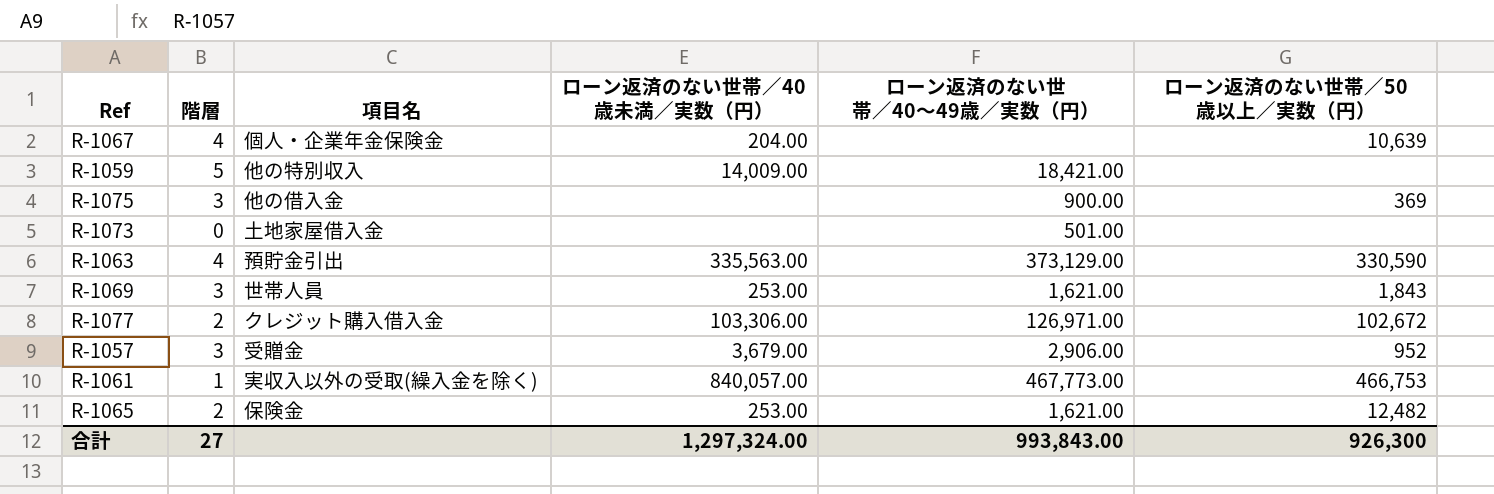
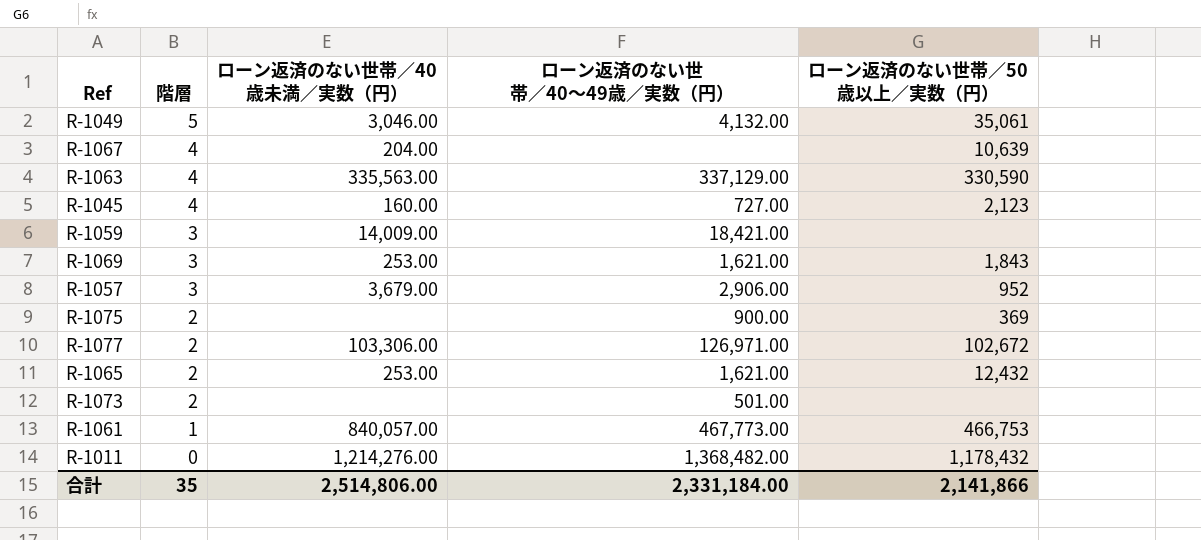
row order: none -> 階層 descending
column 項目名 | position: 3 -> none
row R-1049: none -> 5 | 3,046.00 | 4,132.00 | 35,061
R-1063 | ローン返済のない世帯／40～49歳／実数（円）: 373,129.00 -> 337,129.00
row R-1045: none -> 4 | 160.00 | 727.00 | 2,123
R-1059 | 階層: 5 -> 3
R-1075 | 階層: 3 -> 2
R-1065 | ローン返済のない世帯／50歳以上／実数（円）: 12,482 -> 12,432
R-1073 | 階層: 0 -> 2
row R-1011: none -> 0 | 1,214,276.00 | 1,368,482.00 | 1,178,432
合計 | 階層: 27 -> 35
合計 | ローン返済のない世帯／40歳未満／実数（円）: 1,297,324.00 -> 2,514,806.00
合計 | ローン返済のない世帯／40～49歳／実数（円）: 993,843.00 -> 2,331,184.00
合計 | ローン返済のない世帯／50歳以上／実数（円）: 926,300 -> 2,141,866

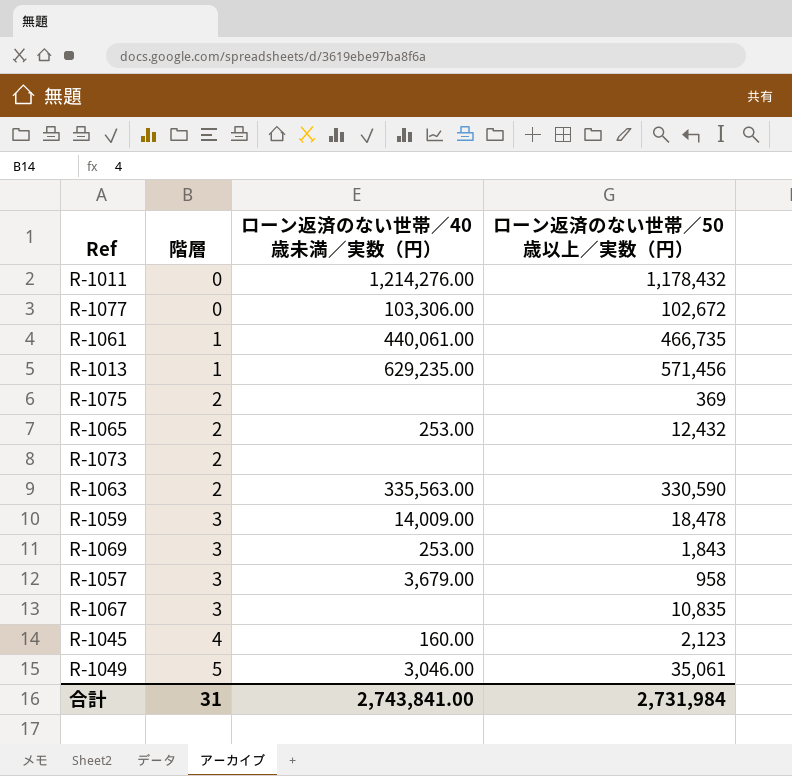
row order: 階層 descending -> 階層 ascending
column ローン返済のない世帯／40～49歳／実数（円） | position: 4 -> none
R-1077 | 階層: 2 -> 0
R-1061 | ローン返済のない世帯／40歳未満／実数（円）: 840,057.00 -> 440,061.00
R-1061 | ローン返済のない世帯／50歳以上／実数（円）: 466,753 -> 466,735
row R-1013: none -> 1 | 629,235.00 | 571,456
R-1063 | 階層: 4 -> 2
R-1059 | ローン返済のない世帯／50歳以上／実数（円）: none -> 18,478
R-1057 | ローン返済のない世帯／50歳以上／実数（円）: 952 -> 958
R-1067 | 階層: 4 -> 3
R-1067 | ローン返済のない世帯／40歳未満／実数（円）: 204.00 -> none
R-1067 | ローン返済のない世帯／50歳以上／実数（円）: 10,639 -> 10,835
合計 | 階層: 35 -> 31
合計 | ローン返済のない世帯／40歳未満／実数（円）: 2,514,806.00 -> 2,743,841.00
合計 | ローン返済のない世帯／50歳以上／実数（円）: 2,141,866 -> 2,731,984

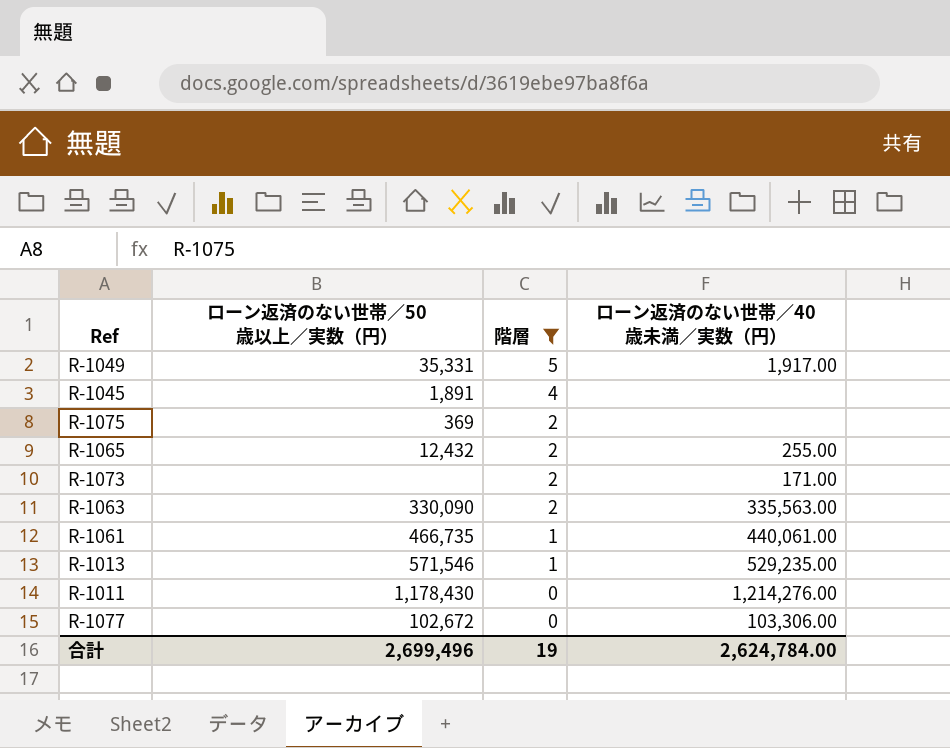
filter: none -> 階層 != 3
row order: 階層 ascending -> 階層 descending
column ローン返済のない世帯／50歳以上／実数（円） | position: 4 -> 2
R-1049 | ローン返済のない世帯／50歳以上／実数（円）: 35,061 -> 35,331
R-1049 | ローン返済のない世帯／40歳未満／実数（円）: 3,046.00 -> 1,917.00
R-1045 | ローン返済のない世帯／50歳以上／実数（円）: 2,123 -> 1,891
R-1045 | ローン返済のない世帯／40歳未満／実数（円）: 160.00 -> none
R-1065 | ローン返済のない世帯／40歳未満／実数（円）: 253.00 -> 255.00
R-1073 | ローン返済のない世帯／40歳未満／実数（円）: none -> 171.00
R-1063 | ローン返済のない世帯／50歳以上／実数（円）: 330,590 -> 330,090
R-1013 | ローン返済のない世帯／50歳以上／実数（円）: 571,456 -> 571,546
R-1013 | ローン返済のない世帯／40歳未満／実数（円）: 629,235.00 -> 529,235.00
R-1011 | ローン返済のない世帯／50歳以上／実数（円）: 1,178,432 -> 1,178,430
合計 | ローン返済のない世帯／50歳以上／実数（円）: 2,731,984 -> 2,699,496
合計 | 階層: 31 -> 19
合計 | ローン返済のない世帯／40歳未満／実数（円）: 2,743,841.00 -> 2,624,784.00

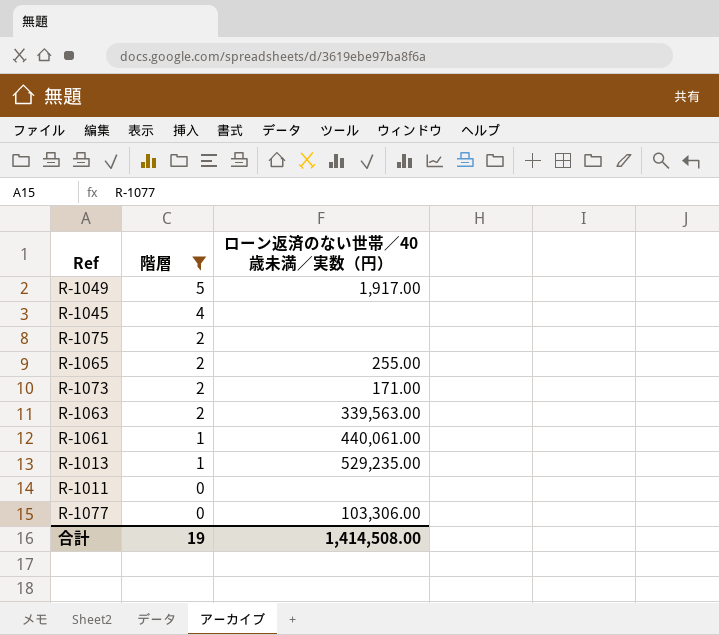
column ローン返済のない世帯／50歳以上／実数（円） | position: 2 -> none
R-1063 | ローン返済のない世帯／40歳未満／実数（円）: 335,563.00 -> 339,563.00
R-1011 | ローン返済のない世帯／40歳未満／実数（円）: 1,214,276.00 -> none
合計 | ローン返済のない世帯／40歳未満／実数（円）: 2,624,784.00 -> 1,414,508.00

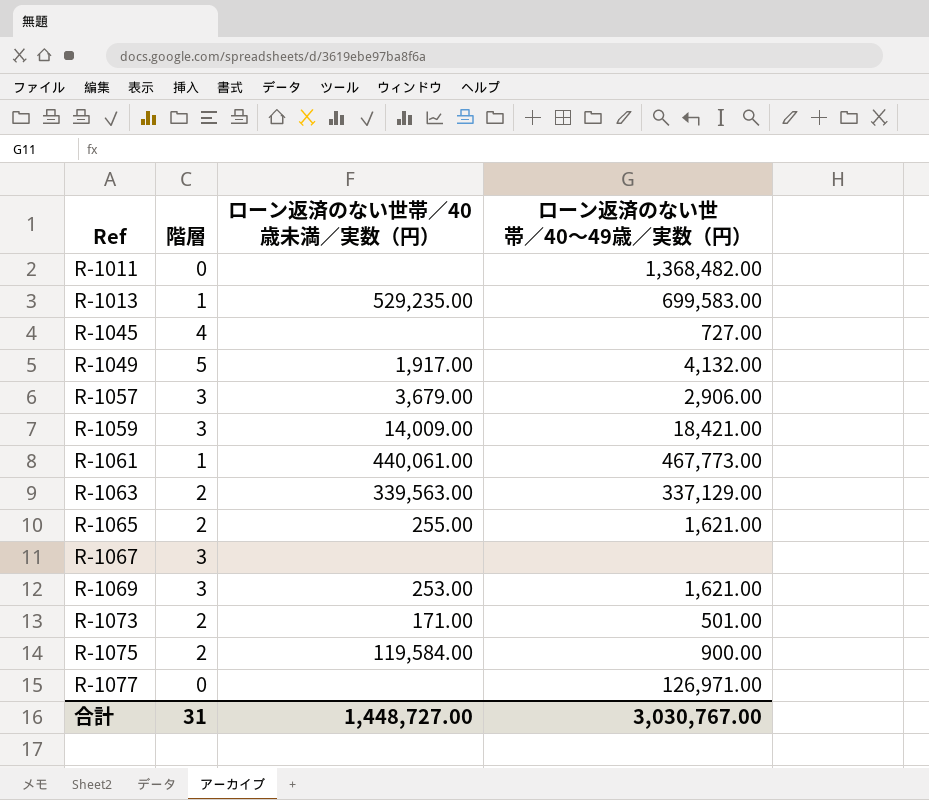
filter: 階層 != 3 -> none
row order: 階層 descending -> Ref ascending
column ローン返済のない世帯／40～49歳／実数（円） | position: none -> 4
R-1075 | ローン返済のない世帯／40歳未満／実数（円）: none -> 119,584.00
R-1077 | ローン返済のない世帯／40歳未満／実数（円）: 103,306.00 -> none
合計 | 階層: 19 -> 31
合計 | ローン返済のない世帯／40歳未満／実数（円）: 1,414,508.00 -> 1,448,727.00

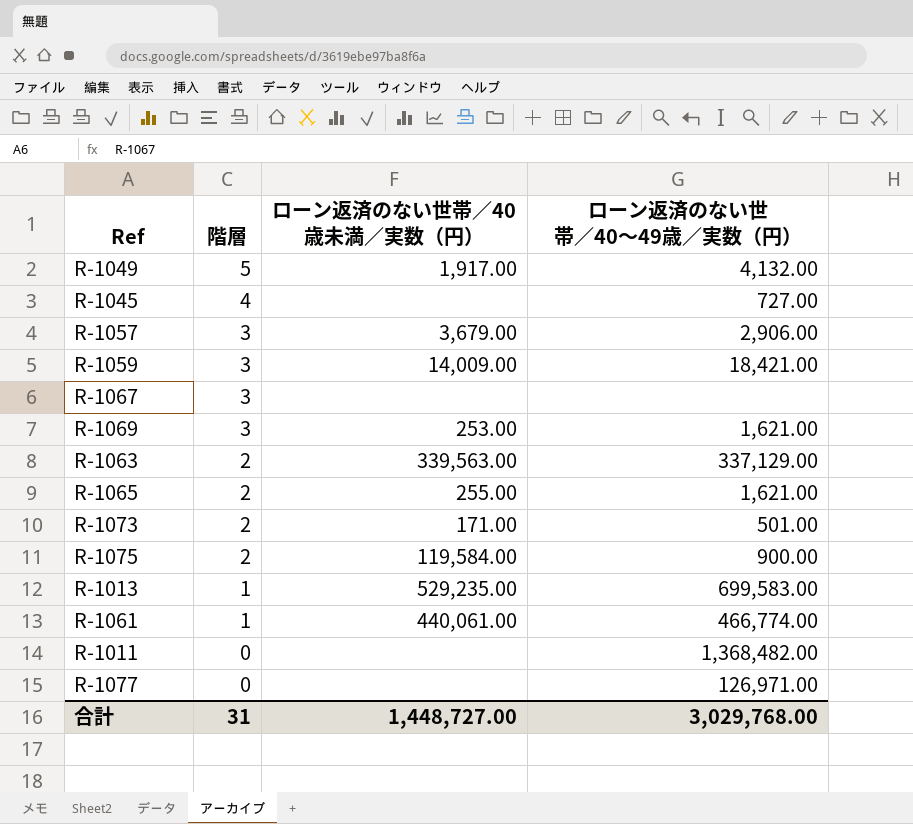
row order: Ref ascending -> 階層 descending
R-1061 | ローン返済のない世帯／40～49歳／実数（円）: 467,773.00 -> 466,774.00
合計 | ローン返済のない世帯／40～49歳／実数（円）: 3,030,767.00 -> 3,029,768.00

